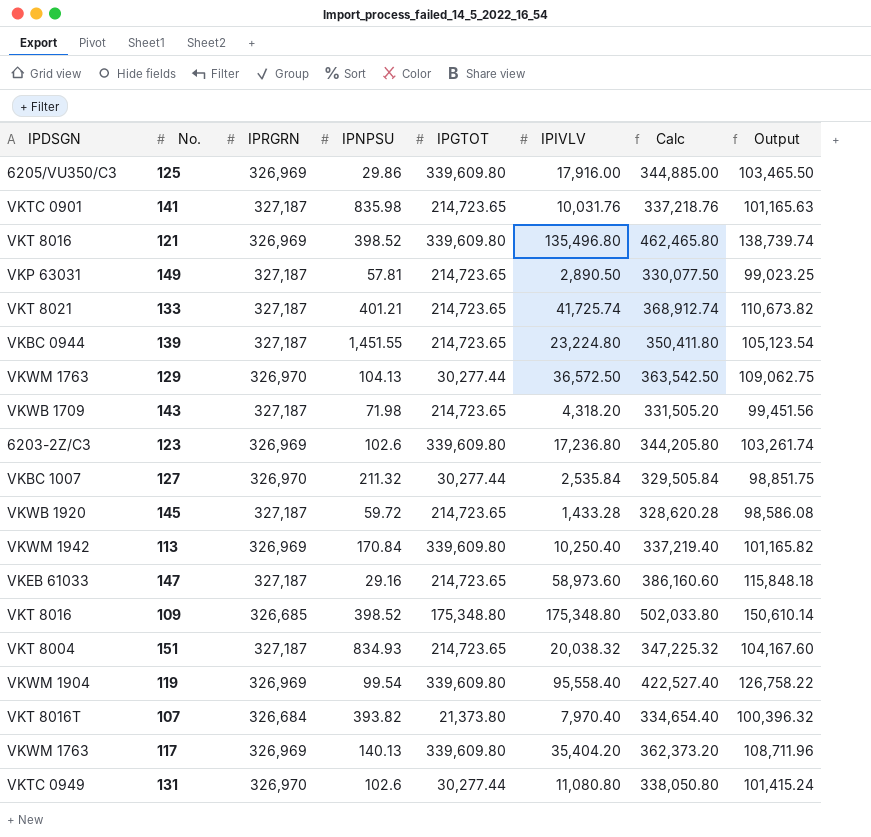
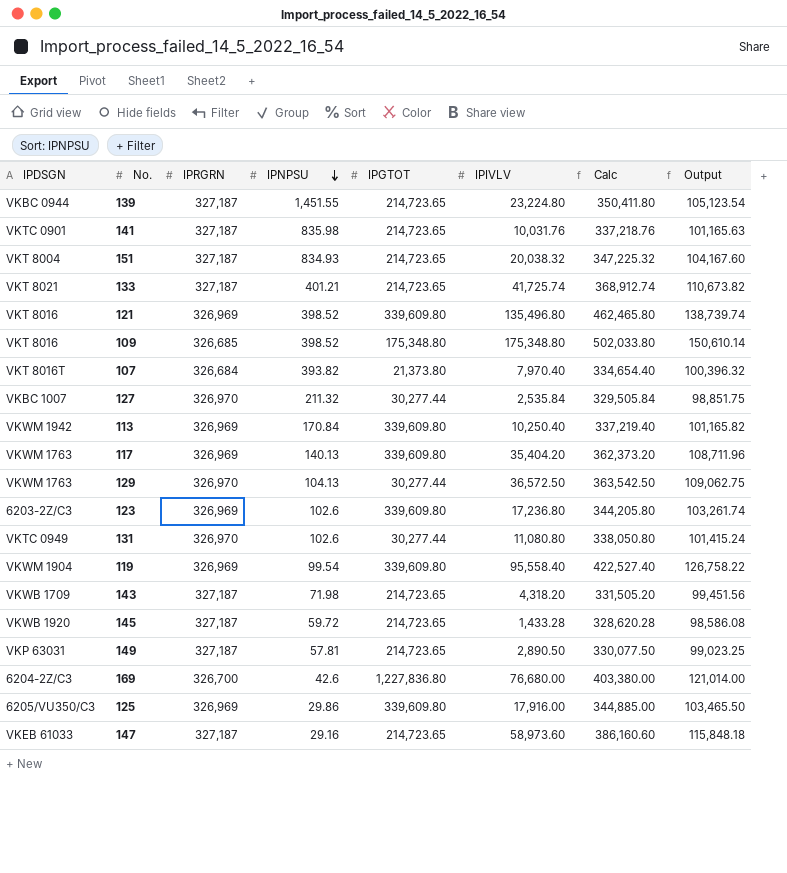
row order: none -> IPNPSU descending
row 169: none -> 6204-2Z/C3 | 326,700 | 42.6 | 1,227,836.80 | 76,680.00 | 403,380.00 | 121,014.00

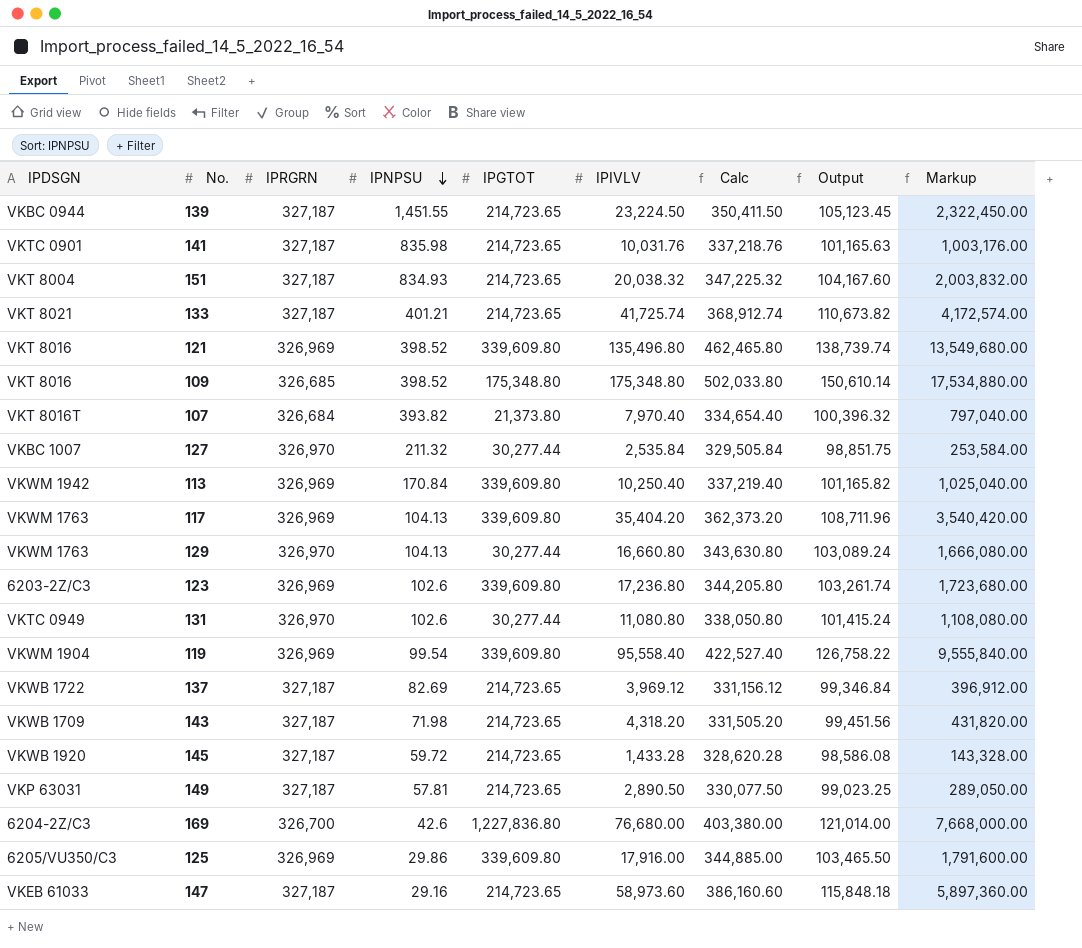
column Markup | formula: none -> [IPIVLV] * 100
139 | IPIVLV: 23,224.80 -> 23,224.50
139 | Calc: 350,411.80 -> 350,411.50
139 | Output: 105,123.54 -> 105,123.45
117 | IPNPSU: 140.13 -> 104.13
129 | IPIVLV: 36,572.50 -> 16,660.80
129 | Calc: 363,542.50 -> 343,630.80
129 | Output: 109,062.75 -> 103,089.24
row 137: none -> VKWB 1722 | 327,187 | 82.69 | 214,723.65 | 3,969.12 | 331,156.12 | 99,346.84 | 396,912.00

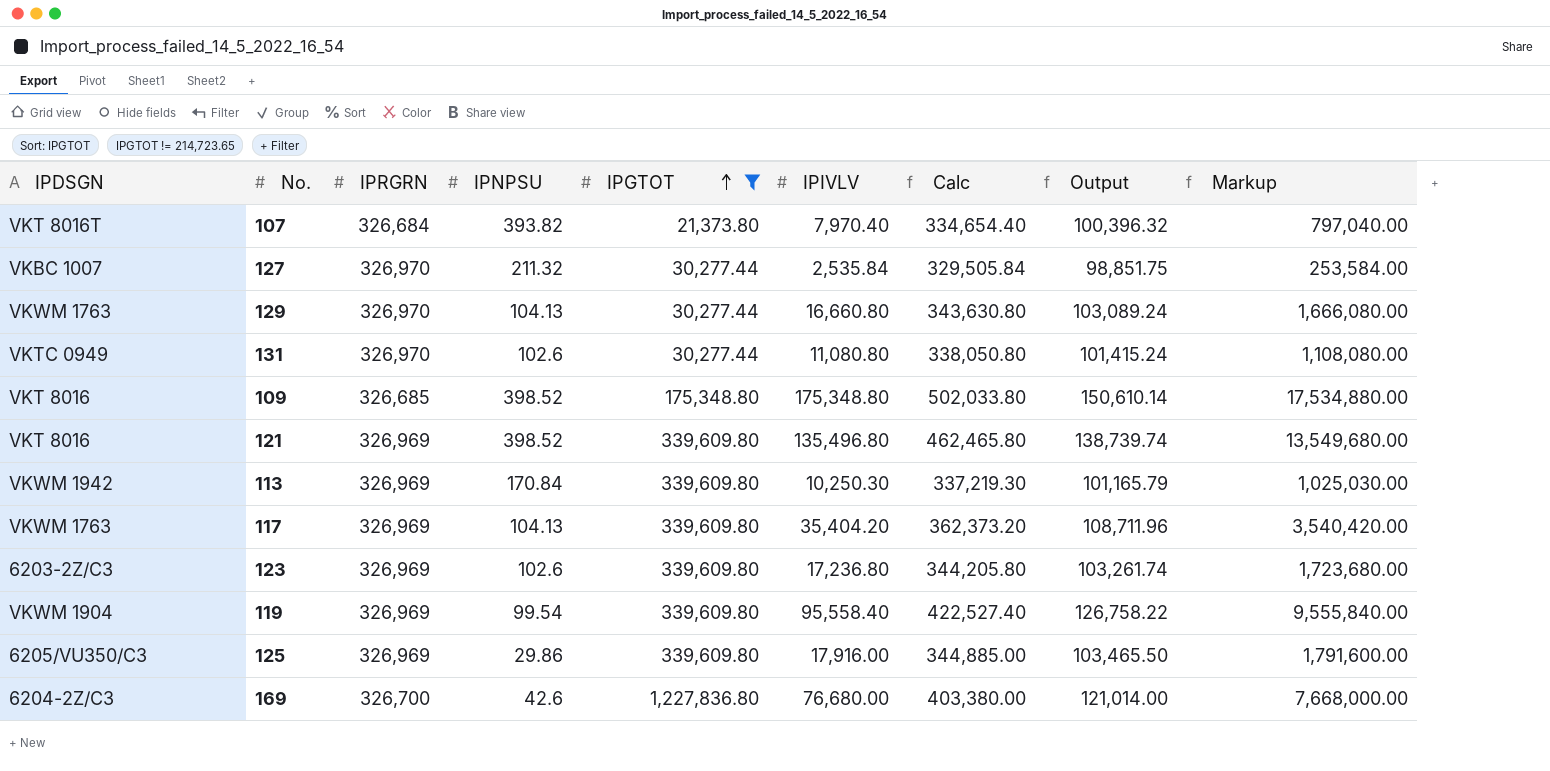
filter: none -> IPGTOT != 214,723.65
row order: IPNPSU descending -> IPGTOT ascending
113 | IPIVLV: 10,250.40 -> 10,250.30
113 | Calc: 337,219.40 -> 337,219.30
113 | Output: 101,165.82 -> 101,165.79
113 | Markup: 1,025,040.00 -> 1,025,030.00

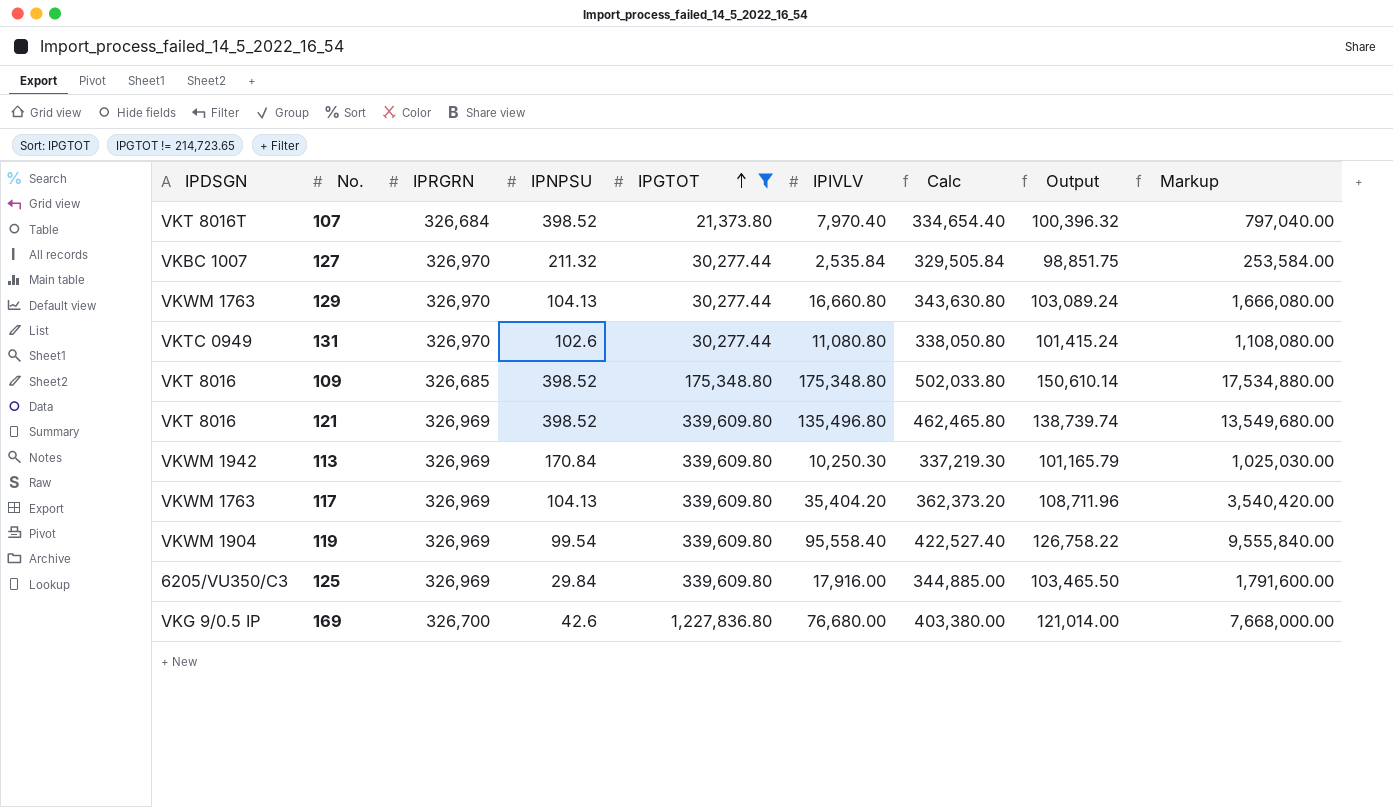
row 123: 6203-2Z/C3 | 326,969 | 102.6 | 339,609.80 | 17,236.80 | 344,205.80 | 103,261.74 | 1,723,680.00 -> none
107 | IPNPSU: 393.82 -> 398.52
125 | IPNPSU: 29.86 -> 29.84
169 | IPDSGN: 6204-2Z/C3 -> VKG 9/0.5 IP

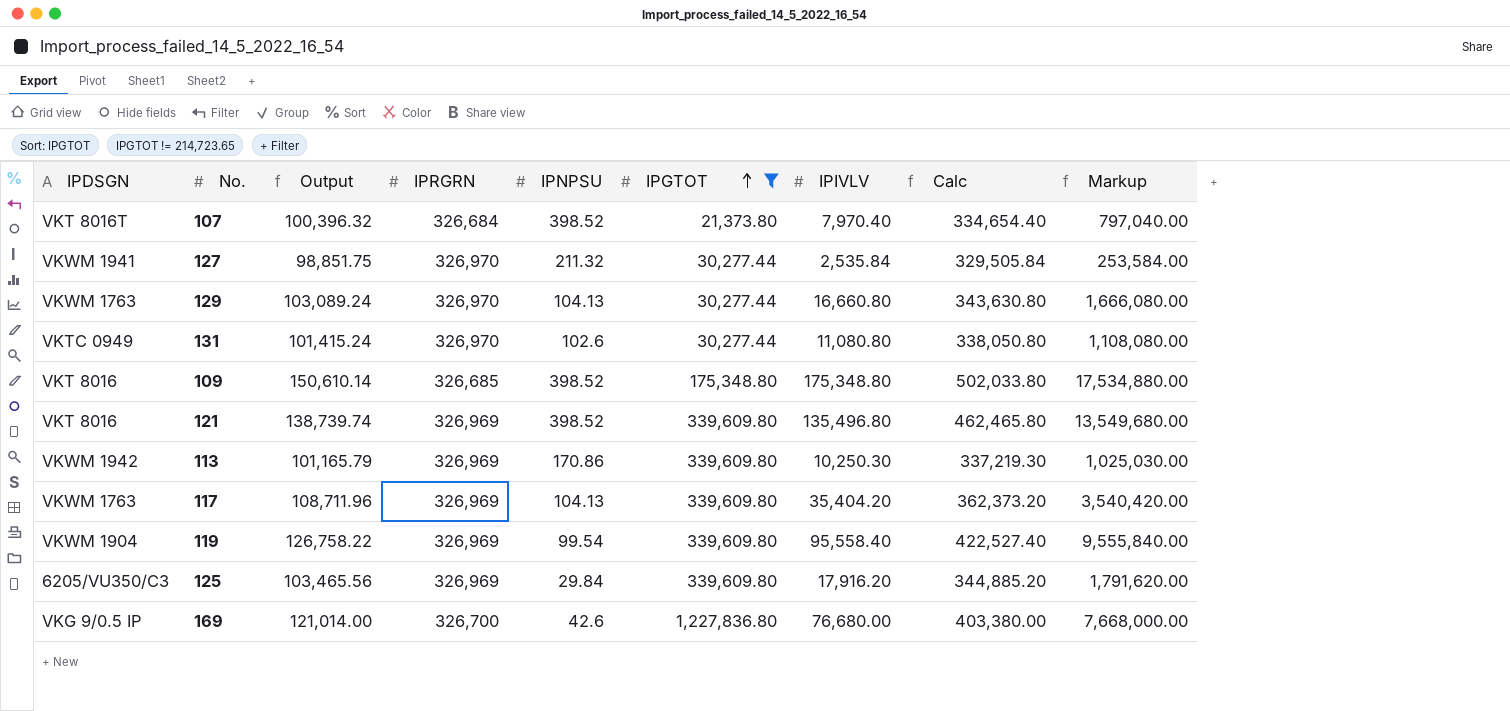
column Output | position: 8 -> 3
127 | IPDSGN: VKBC 1007 -> VKWM 1941
113 | IPNPSU: 170.84 -> 170.86
125 | Output: 103,465.50 -> 103,465.56
125 | IPIVLV: 17,916.00 -> 17,916.20
125 | Calc: 344,885.00 -> 344,885.20
125 | Markup: 1,791,600.00 -> 1,791,620.00

